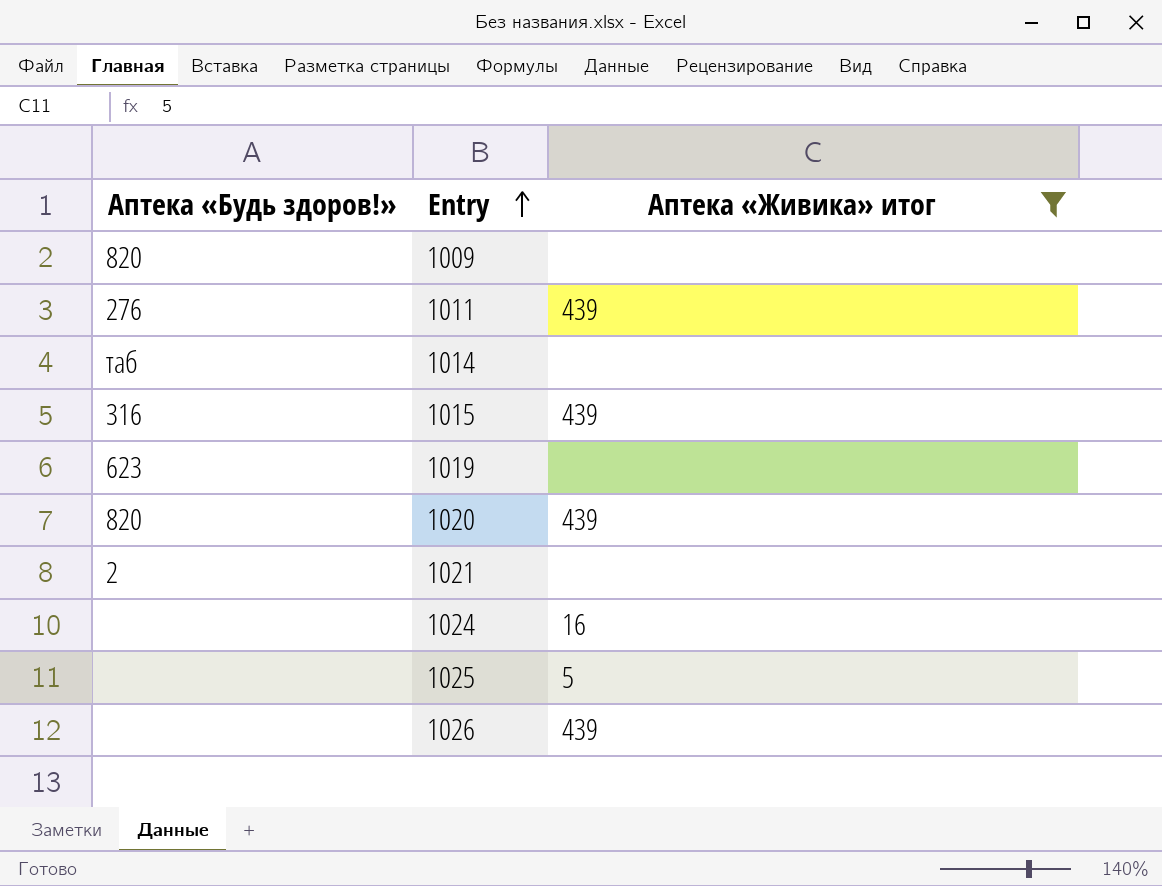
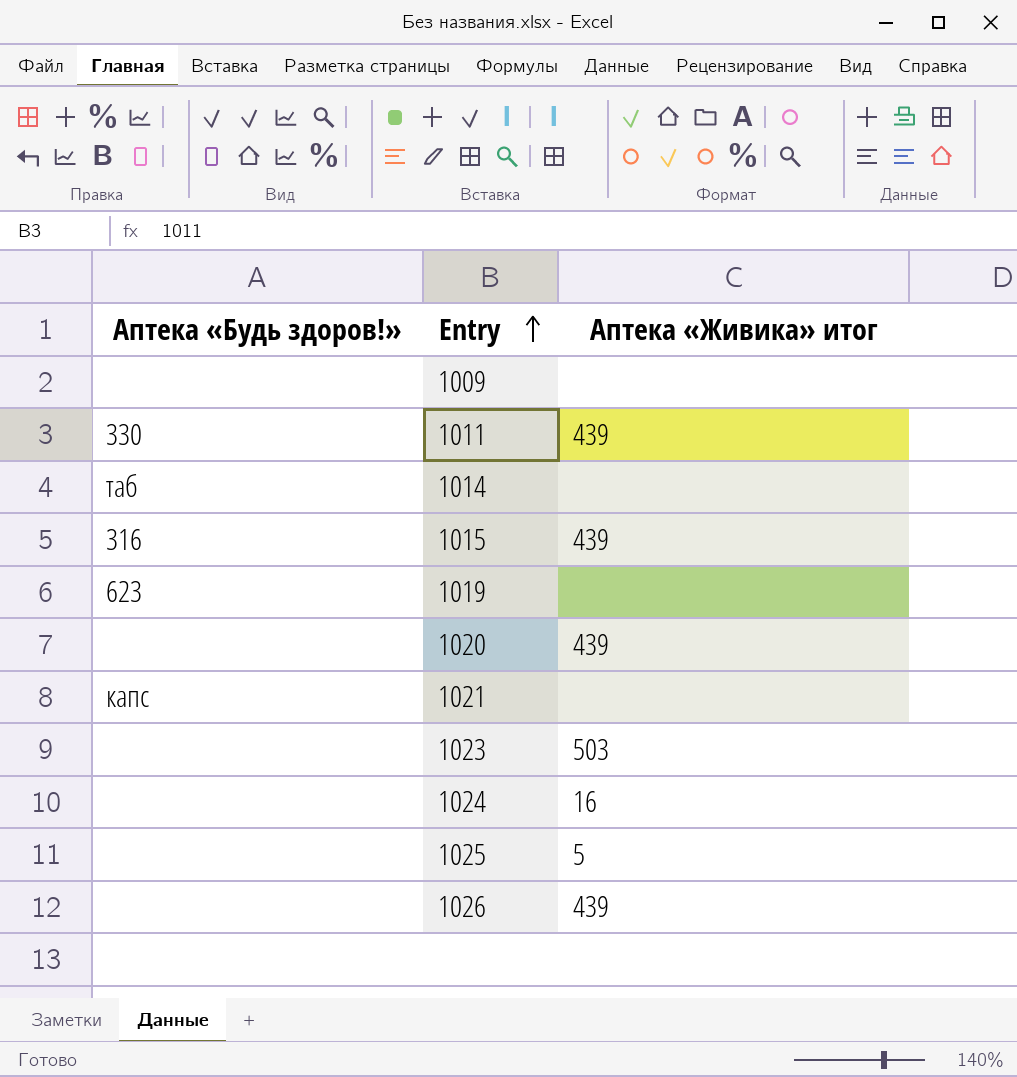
filter: Аптека «Живика» итог != 503 -> none
1009 | Аптека «Будь здоров!»: 820 -> none
1011 | Аптека «Будь здоров!»: 276 -> 330
1020 | Аптека «Будь здоров!»: 820 -> none
1021 | Аптека «Будь здоров!»: 2 -> капс

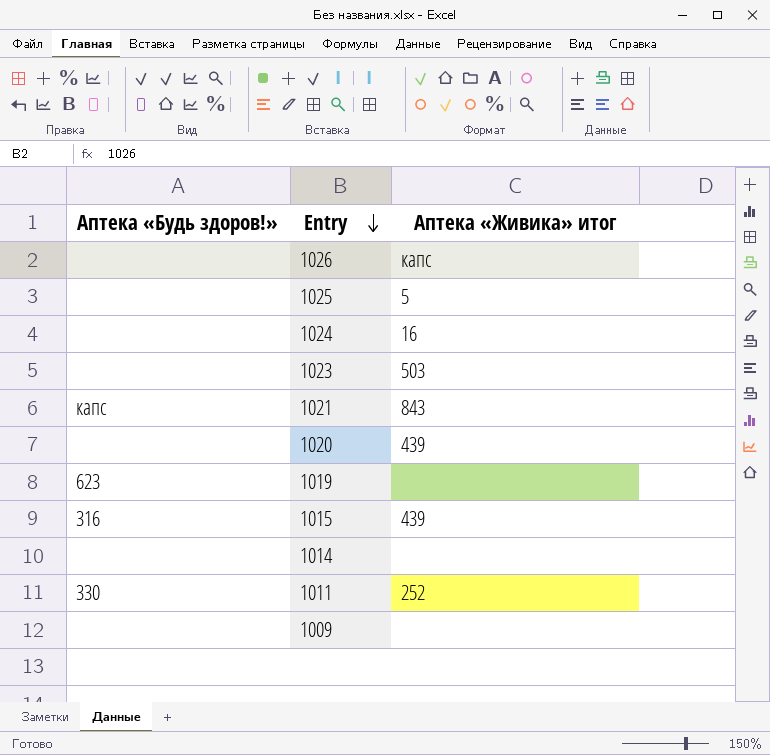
row order: Entry ascending -> Entry descending
1026 | Аптека «Живика» итог: 439 -> капс
1021 | Аптека «Живика» итог: none -> 843
1014 | Аптека «Будь здоров!»: таб -> none
1011 | Аптека «Живика» итог: 439 -> 252

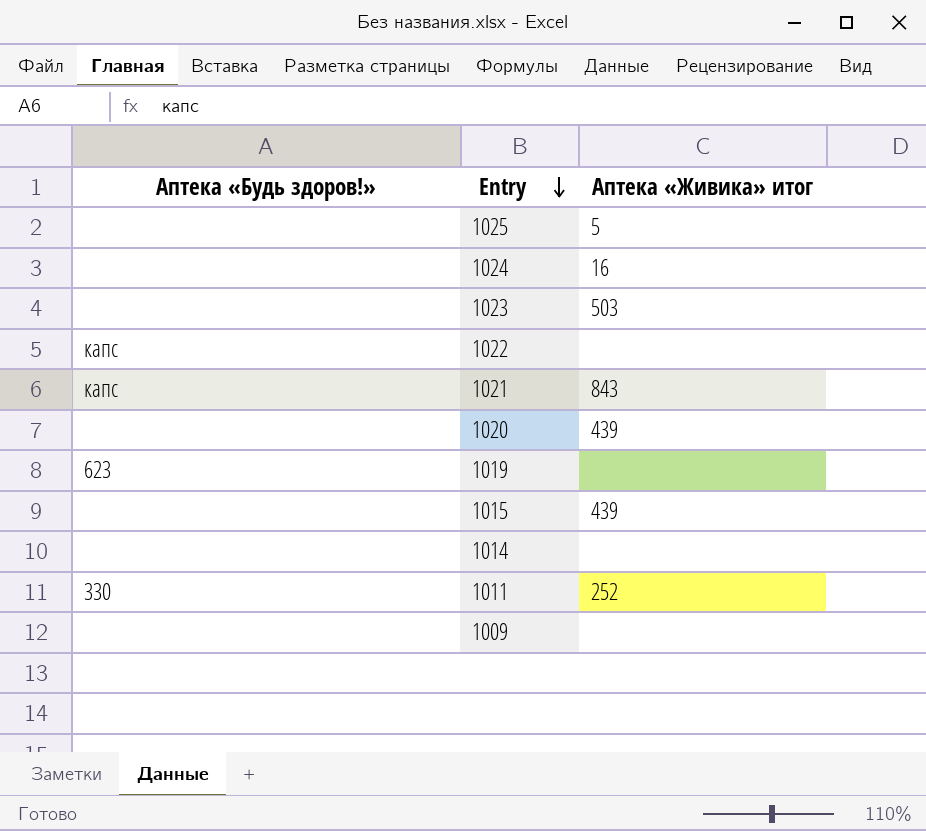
row 1026: none | капс -> none
row 1022: none -> капс | none
1015 | Аптека «Будь здоров!»: 316 -> none

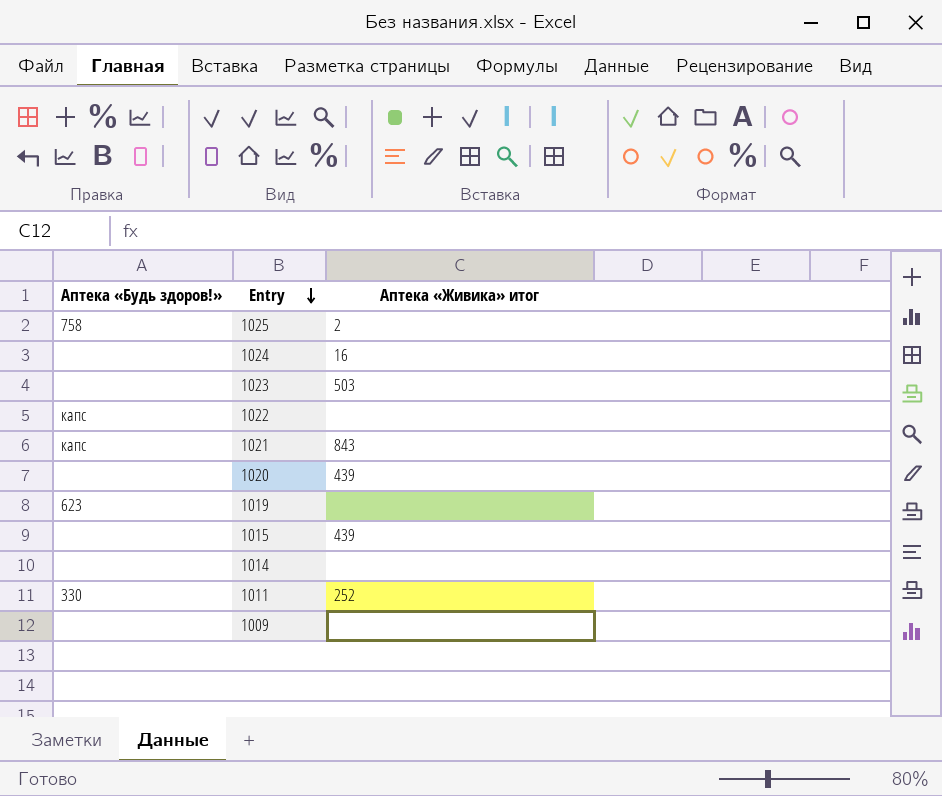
1025 | Аптека «Будь здоров!»: none -> 758
1025 | Аптека «Живика» итог: 5 -> 2

